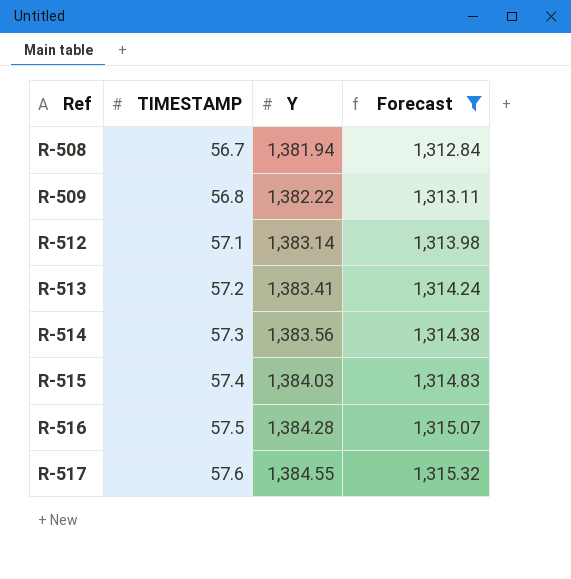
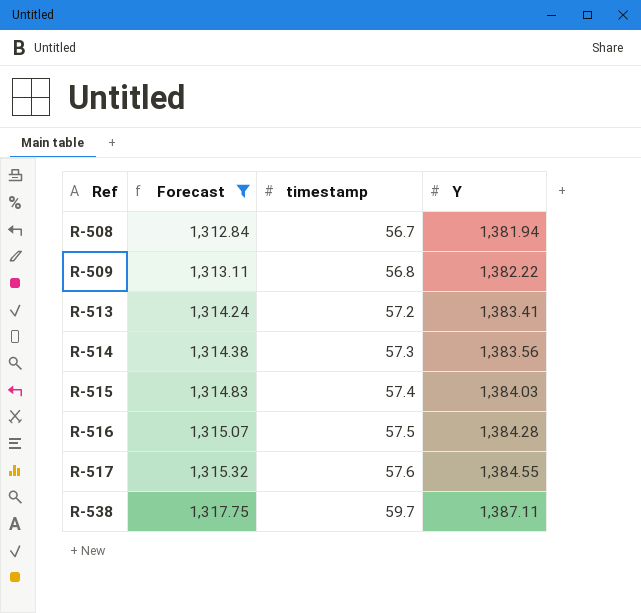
column Forecast | position: 4 -> 2
column name: TIMESTAMP -> timestamp
row R-512: 57.1 | 1,383.14 | 1,313.98 -> none
row R-538: none -> 1,317.75 | 59.7 | 1,387.11

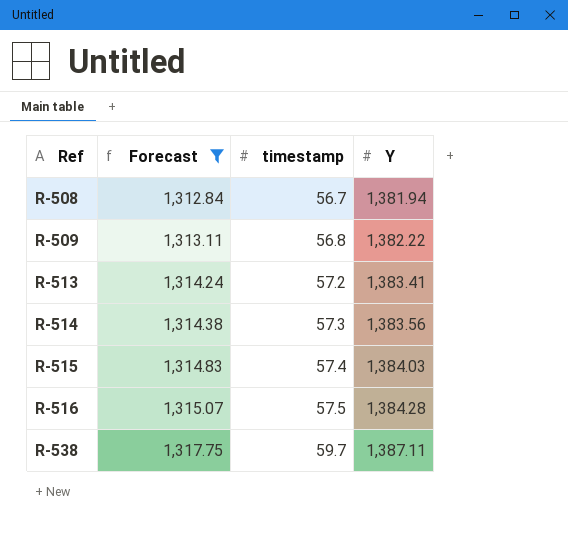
row R-517: 1,315.32 | 57.6 | 1,384.55 -> none

